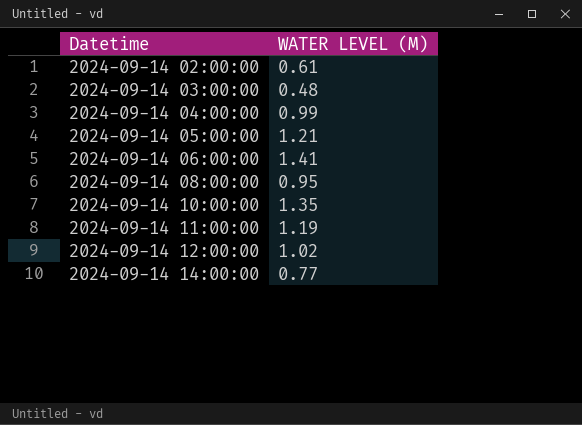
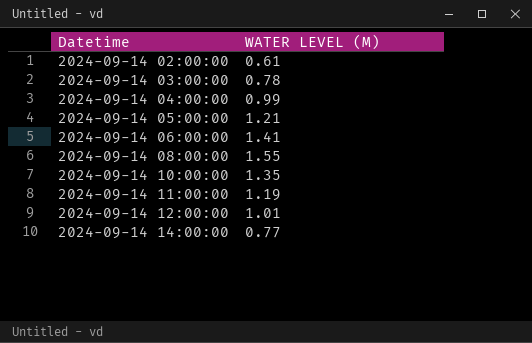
2024-09-14 03:00:00 | WATER LEVEL (M): 0.48 -> 0.78
2024-09-14 08:00:00 | WATER LEVEL (M): 0.95 -> 1.55
2024-09-14 12:00:00 | WATER LEVEL (M): 1.02 -> 1.01

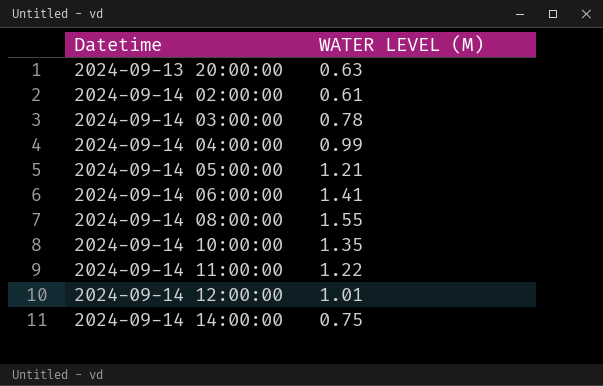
row 2024-09-13 20:00:00: none -> 0.63
2024-09-14 11:00:00 | WATER LEVEL (M): 1.19 -> 1.22
2024-09-14 14:00:00 | WATER LEVEL (M): 0.77 -> 0.75

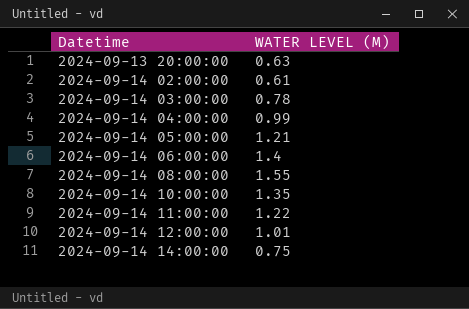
2024-09-14 06:00:00 | WATER LEVEL (M): 1.41 -> 1.4

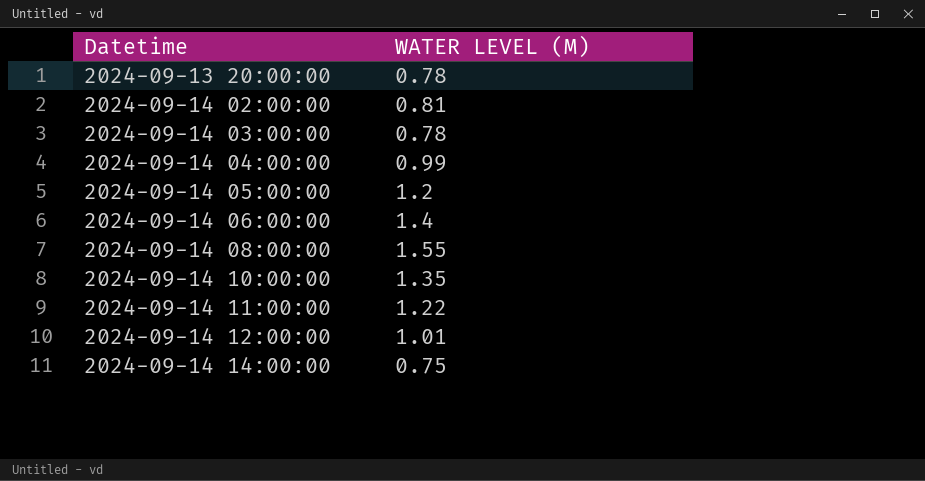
2024-09-13 20:00:00 | WATER LEVEL (M): 0.63 -> 0.78
2024-09-14 02:00:00 | WATER LEVEL (M): 0.61 -> 0.81
2024-09-14 05:00:00 | WATER LEVEL (M): 1.21 -> 1.2

